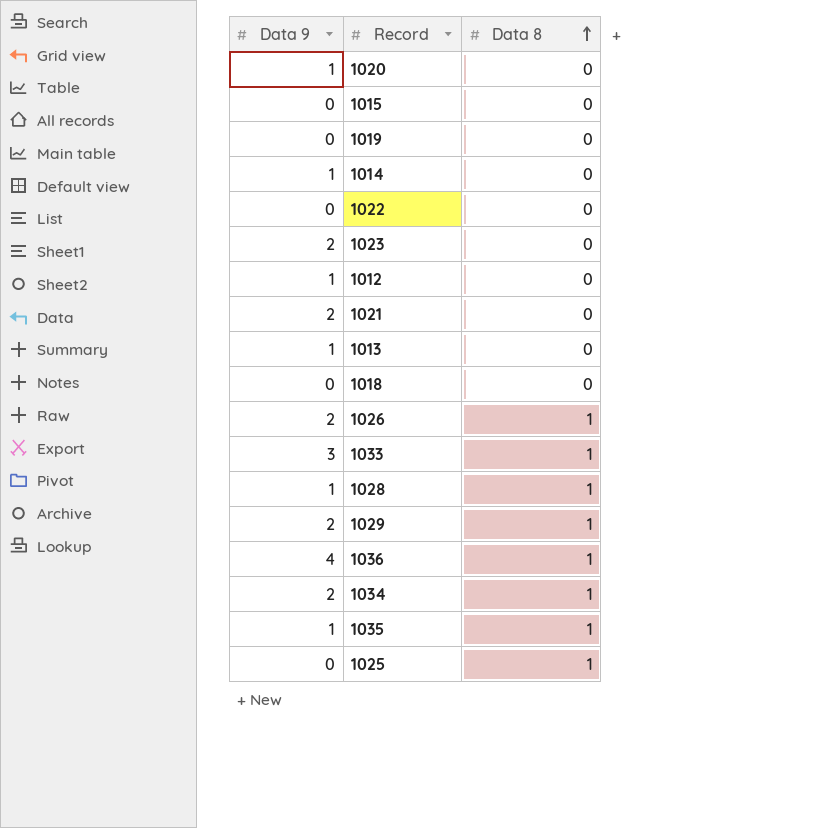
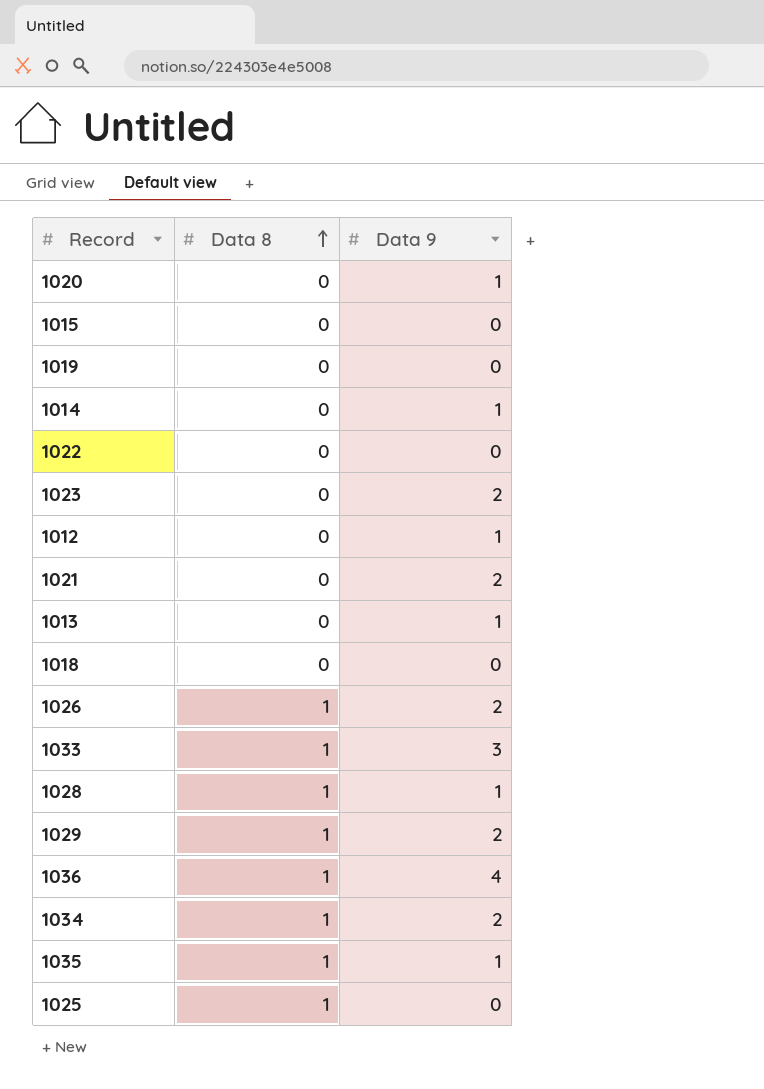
column Data 9 | position: 1 -> 3

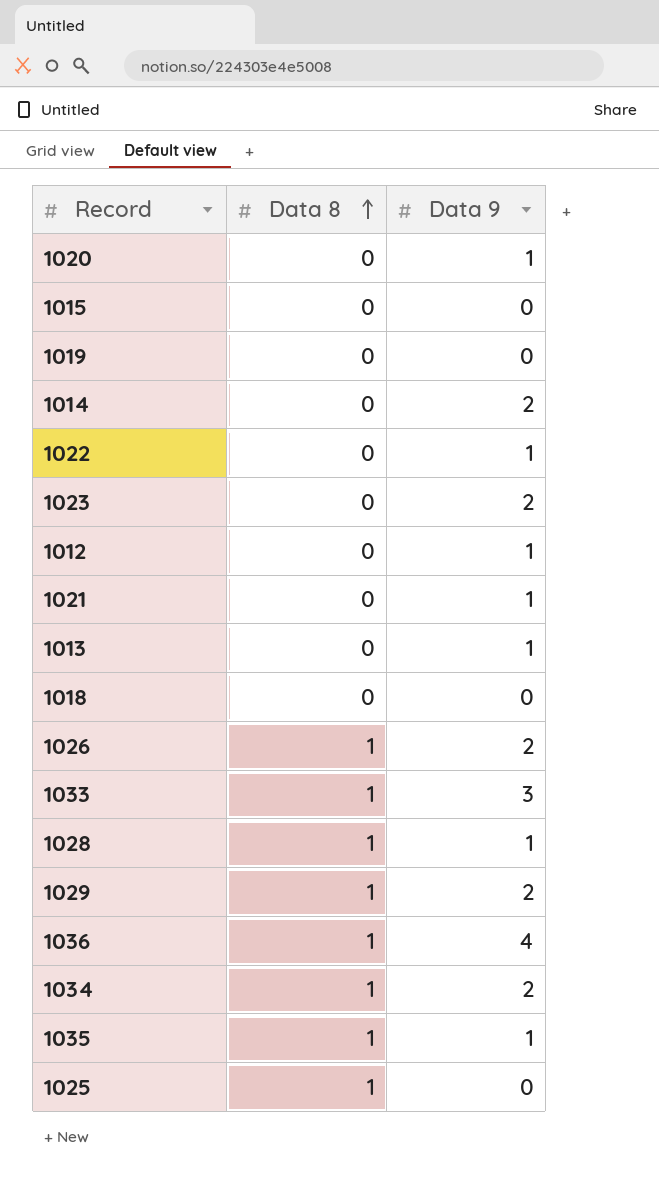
1014 | Data 9: 1 -> 2
1022 | Data 9: 0 -> 1
1021 | Data 9: 2 -> 1

